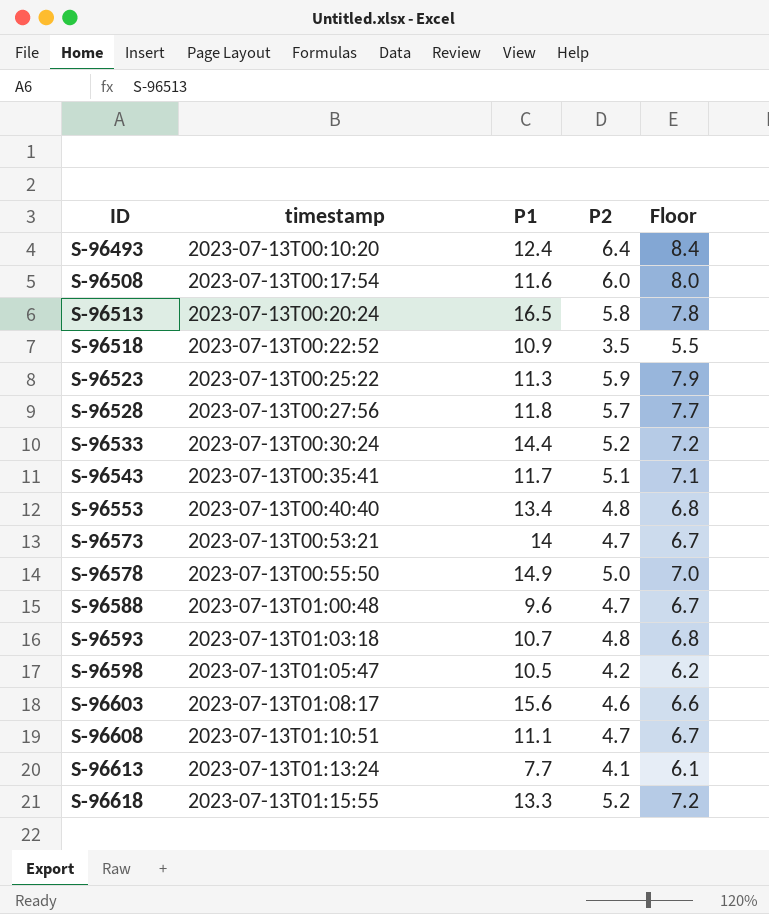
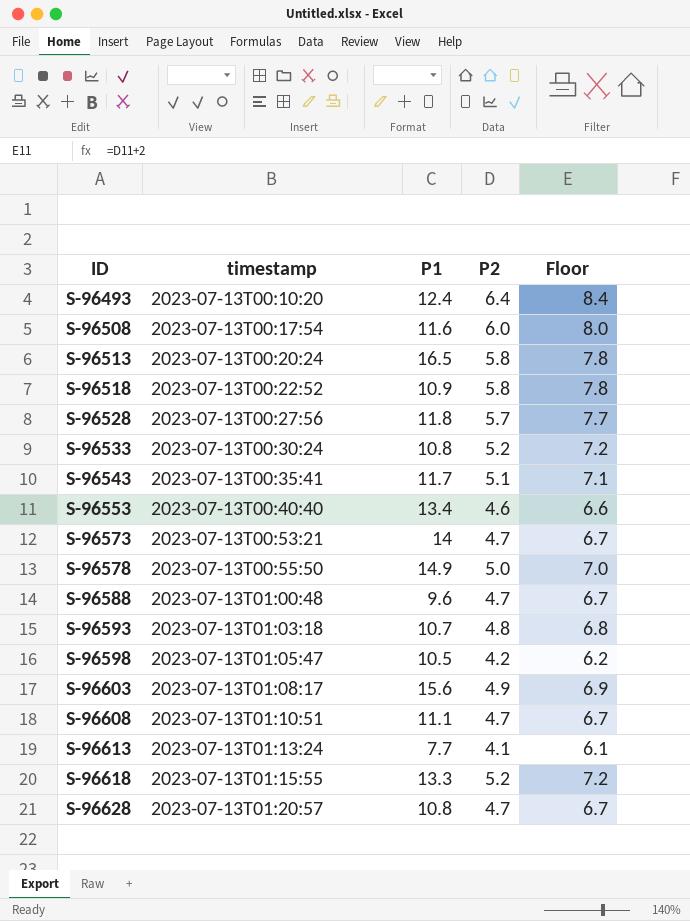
row S-96523: 2023-07-13T00:25:22 | 11.3 | 5.9 | 7.9 -> none
S-96518 | P2: 3.5 -> 5.8
S-96518 | Floor: 5.5 -> 7.8
S-96533 | P1: 14.4 -> 10.8
S-96553 | P2: 4.8 -> 4.6
S-96553 | Floor: 6.8 -> 6.6
S-96603 | P2: 4.6 -> 4.9
S-96603 | Floor: 6.6 -> 6.9
row S-96628: none -> 2023-07-13T01:20:57 | 10.8 | 4.7 | 6.7

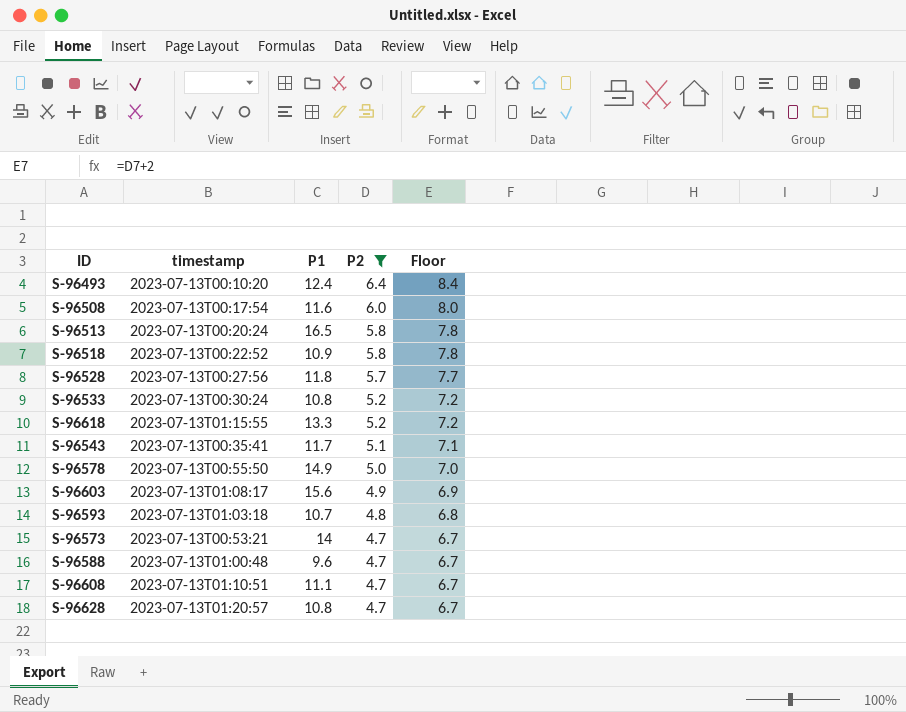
filter: none -> P2 >= 4.7
row order: ID ascending -> P2 descending

